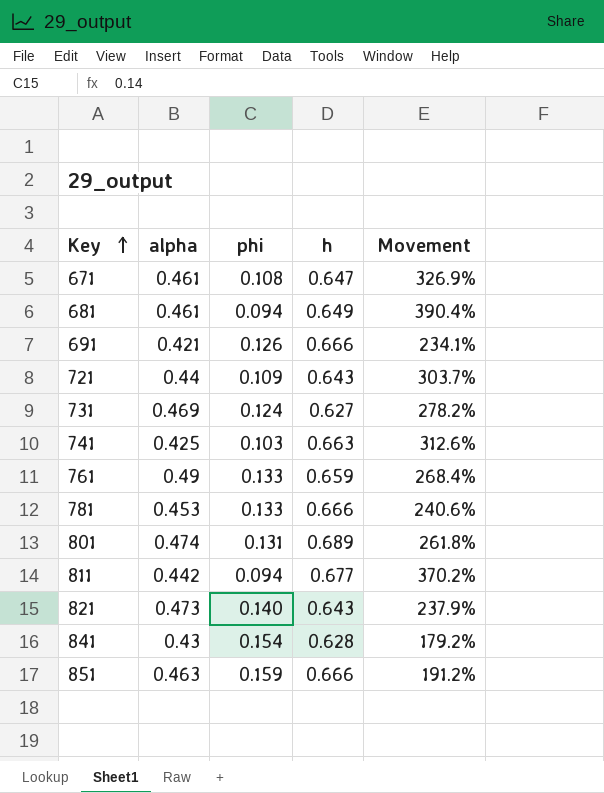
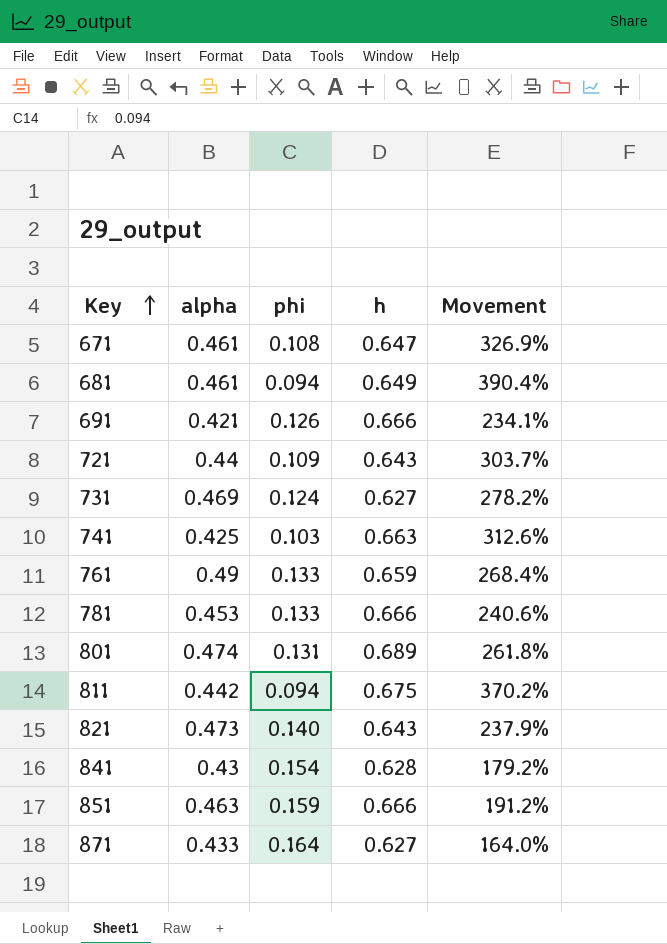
811 | h: 0.677 -> 0.675
row 871: none -> 0.433 | 0.164 | 0.627 | 164.0%

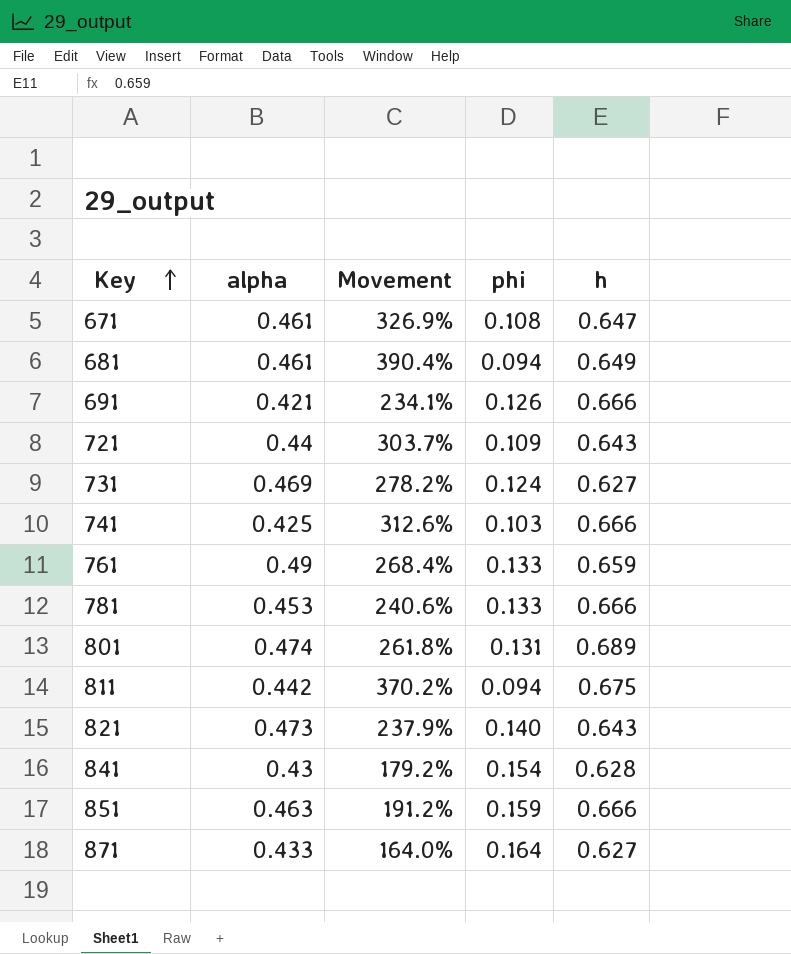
column Movement | position: 5 -> 3
741 | h: 0.663 -> 0.666

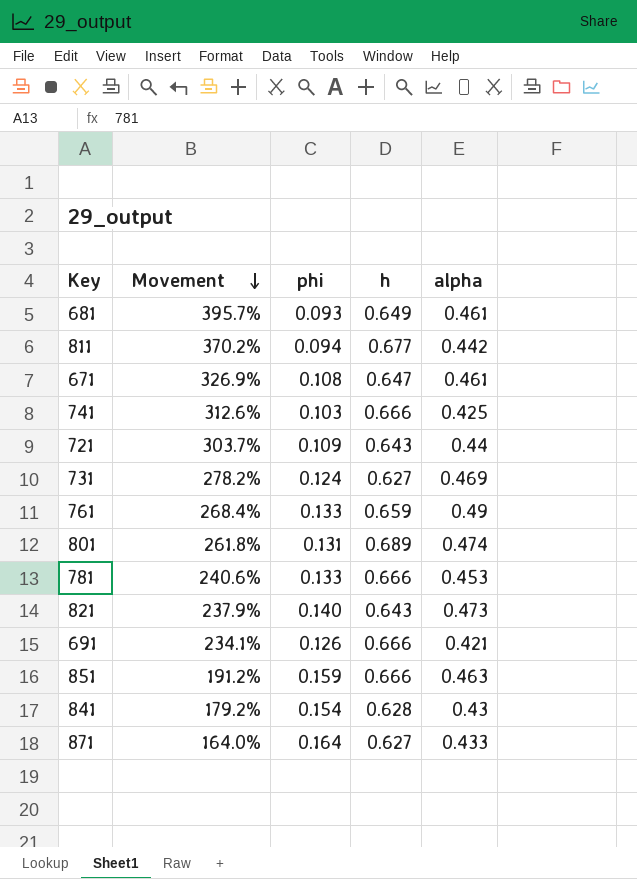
row order: Key ascending -> Movement descending
column alpha | position: 2 -> 5
681 | Movement: 390.4% -> 395.7%
681 | phi: 0.094 -> 0.093
811 | h: 0.675 -> 0.677

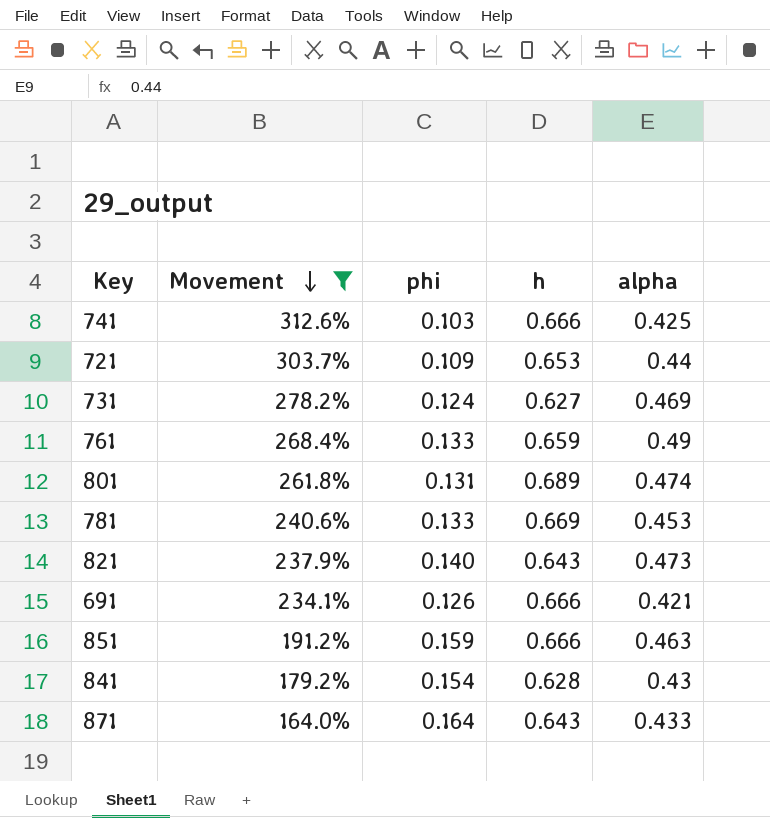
filter: none -> Movement <= 312.6%
721 | h: 0.643 -> 0.653
781 | h: 0.666 -> 0.669
871 | h: 0.627 -> 0.643

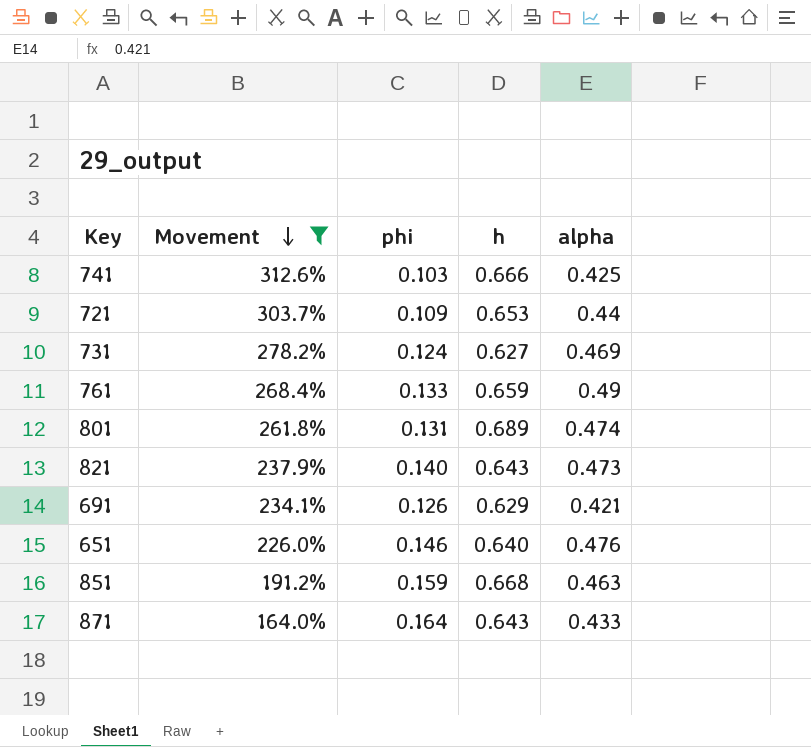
row 781: 240.6% | 0.133 | 0.669 | 0.453 -> none
row 841: 179.2% | 0.154 | 0.628 | 0.43 -> none
691 | h: 0.666 -> 0.629
row 651: none -> 226.0% | 0.146 | 0.640 | 0.476
851 | h: 0.666 -> 0.668

